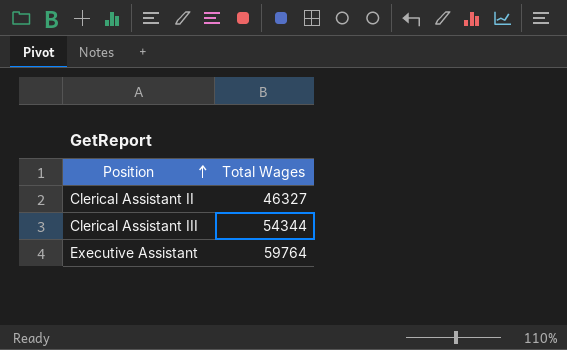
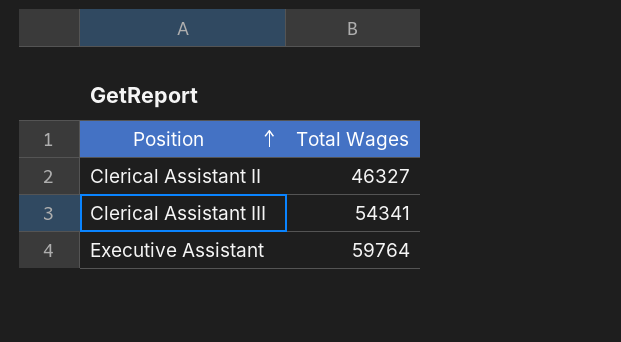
Clerical Assistant III | Total Wages: 54344 -> 54341

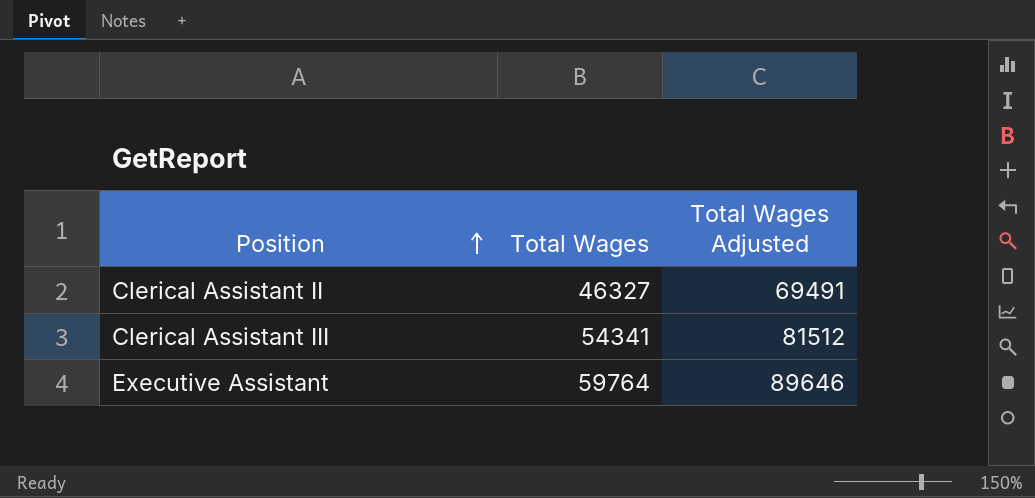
column Total Wages Adjusted | formula: none -> [Total Wages] * 1.5

